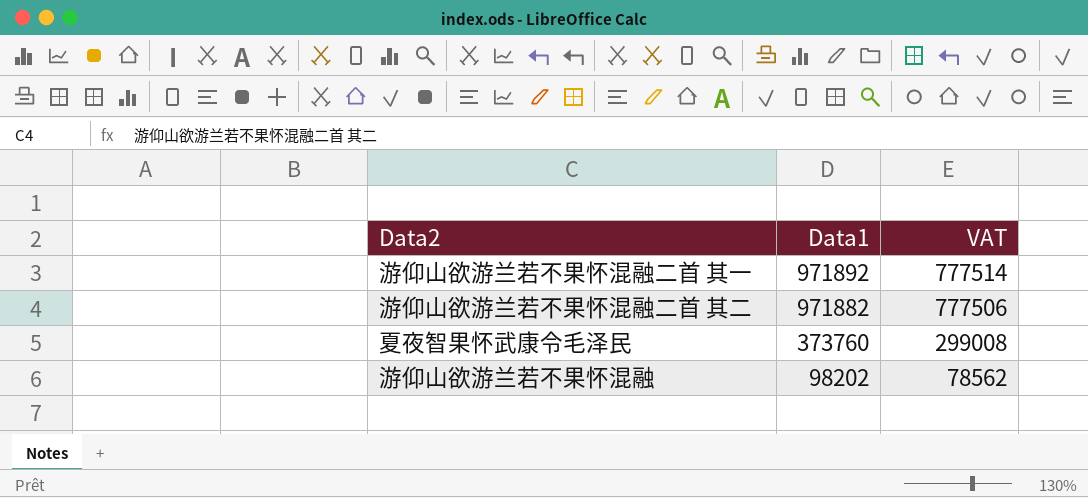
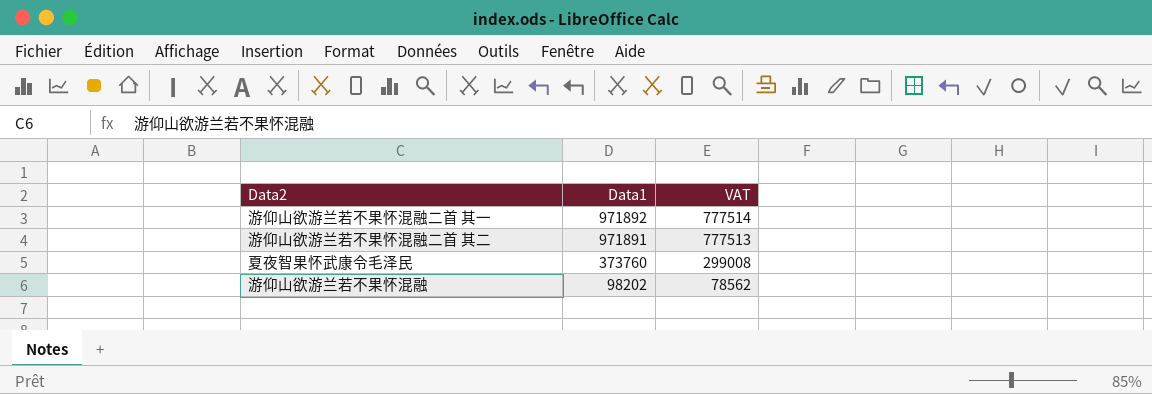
游仰山欲游兰若不果怀混融二首 其二 | Data1: 971882 -> 971891
游仰山欲游兰若不果怀混融二首 其二 | VAT: 777506 -> 777513

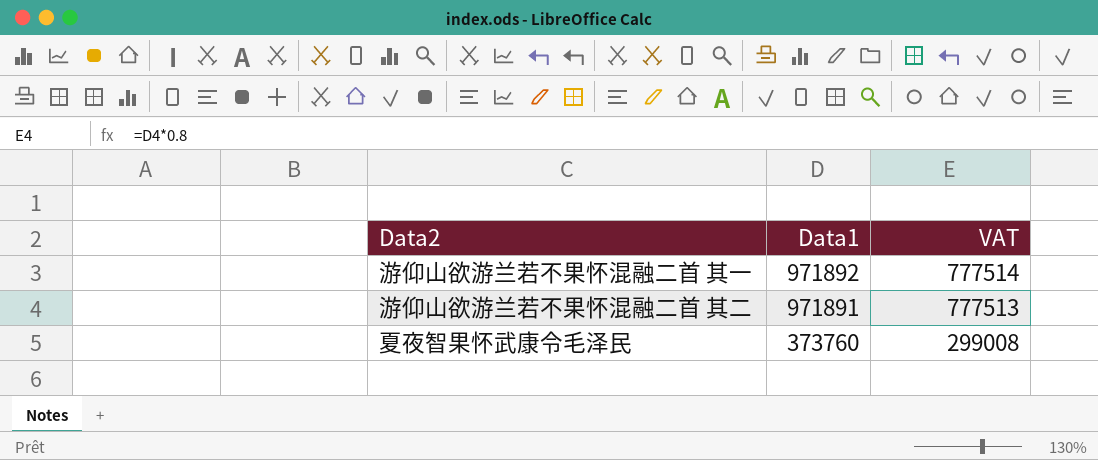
row 游仰山欲游兰若不果怀混融: 98202 | 78562 -> none

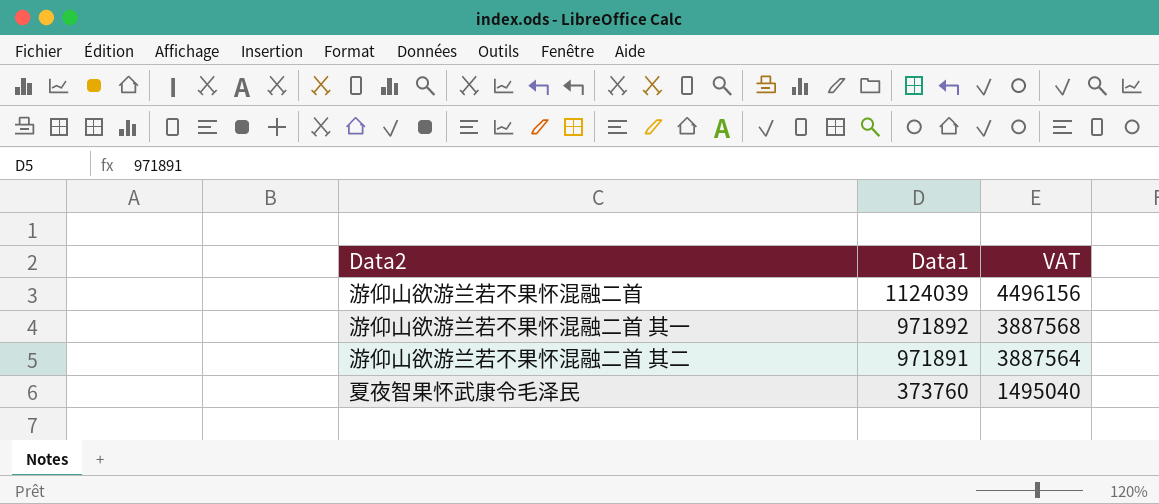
column VAT | formula: [Data1] * 0.8 -> [Data1] * 4
row 游仰山欲游兰若不果怀混融二首: none -> 1124039 | 4496156

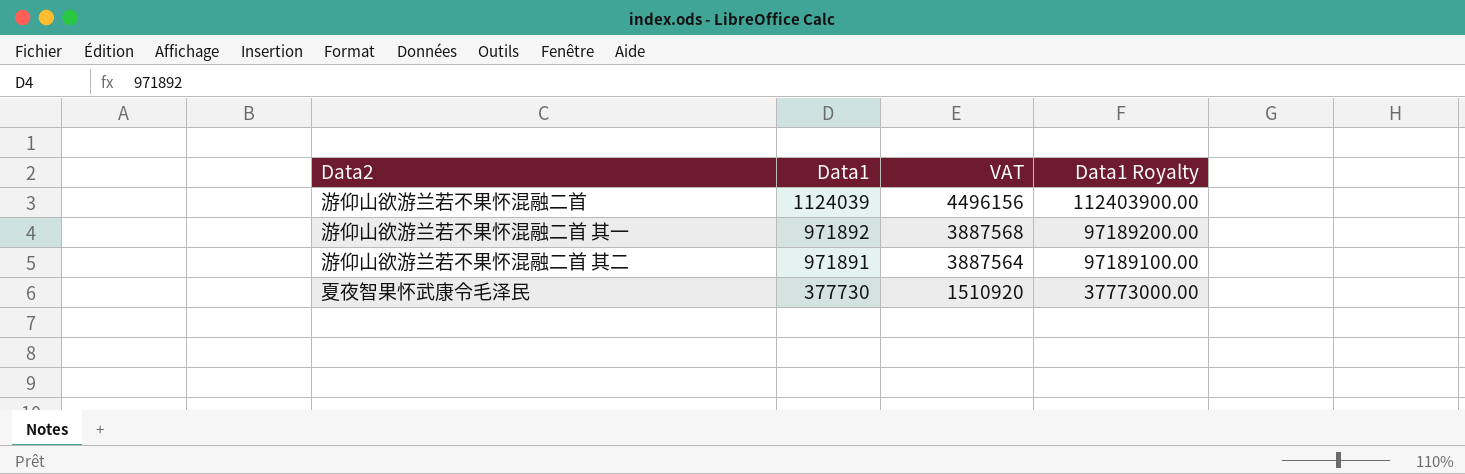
column Data1 Royalty | formula: none -> [Data1] * 100
夏夜智果怀武康令毛泽民 | Data1: 373760 -> 377730
夏夜智果怀武康令毛泽民 | VAT: 1495040 -> 1510920

